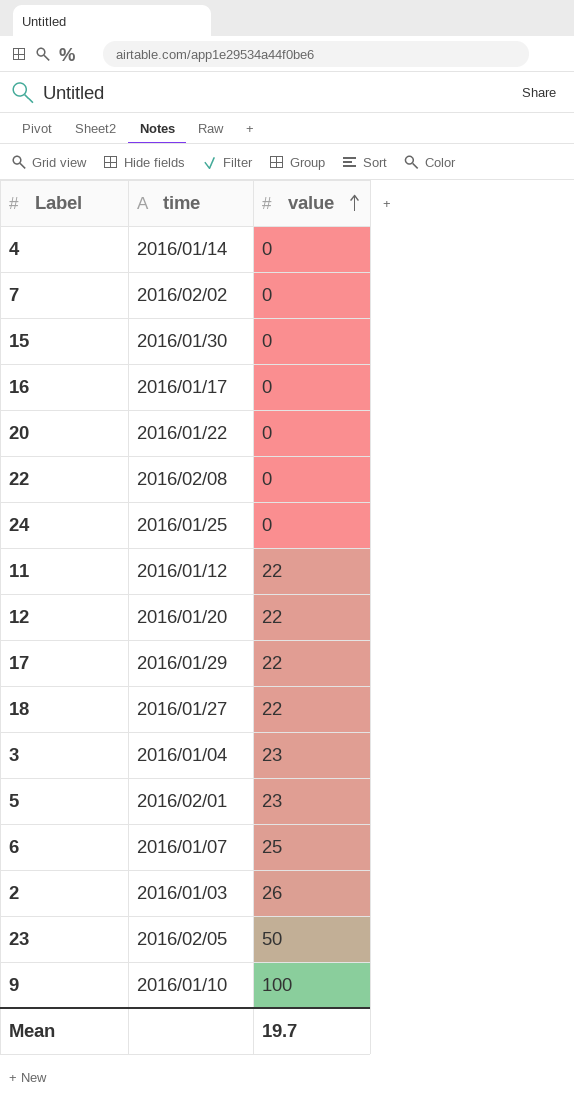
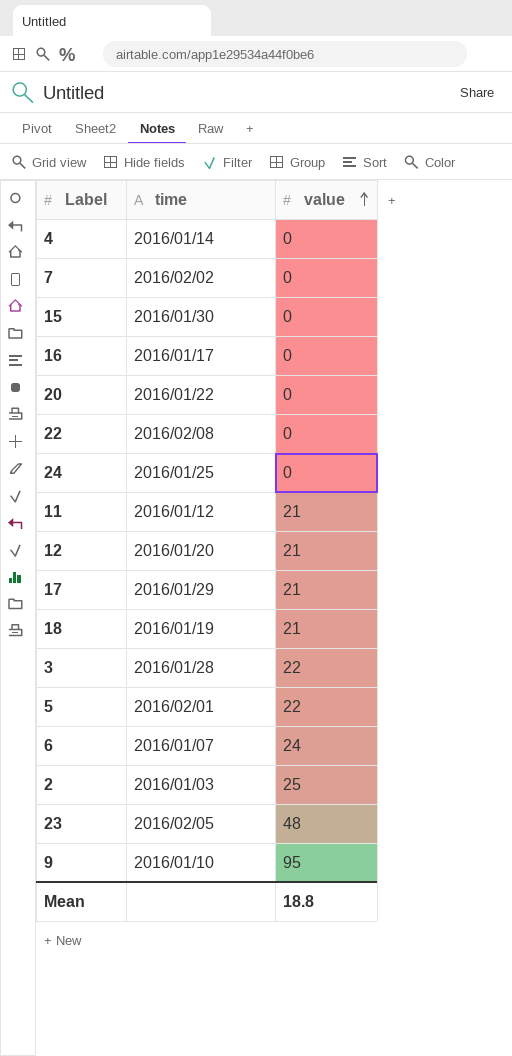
11 | value: 22 -> 21
12 | value: 22 -> 21
17 | value: 22 -> 21
18 | time: 2016/01/27 -> 2016/01/19
18 | value: 22 -> 21
3 | time: 2016/01/04 -> 2016/01/28
3 | value: 23 -> 22
5 | value: 23 -> 22
6 | value: 25 -> 24
2 | value: 26 -> 25
23 | value: 50 -> 48
9 | value: 100 -> 95
Mean | value: 19.7 -> 18.8

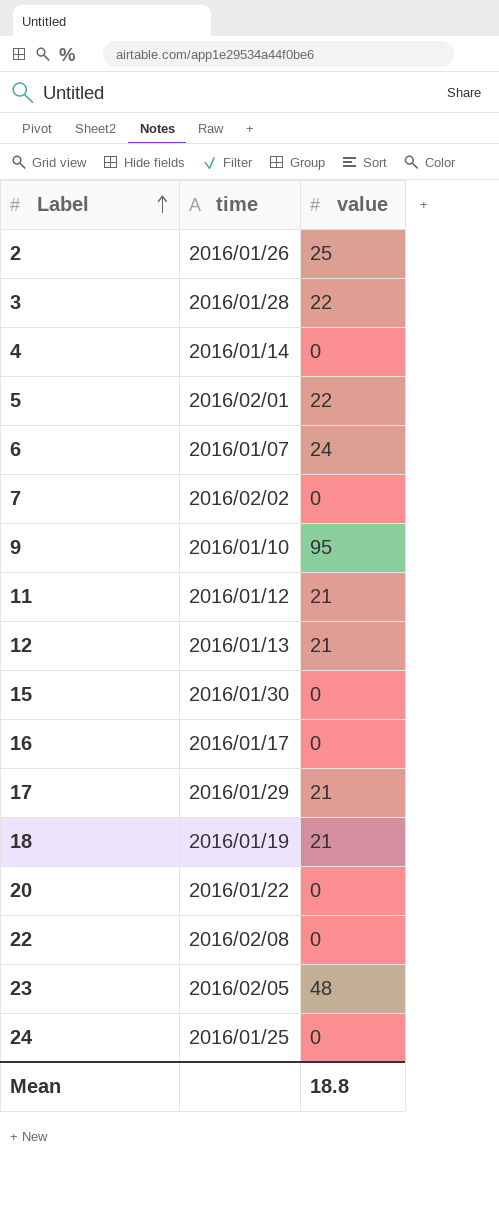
row order: value ascending -> Label ascending
2 | time: 2016/01/03 -> 2016/01/26
12 | time: 2016/01/20 -> 2016/01/13

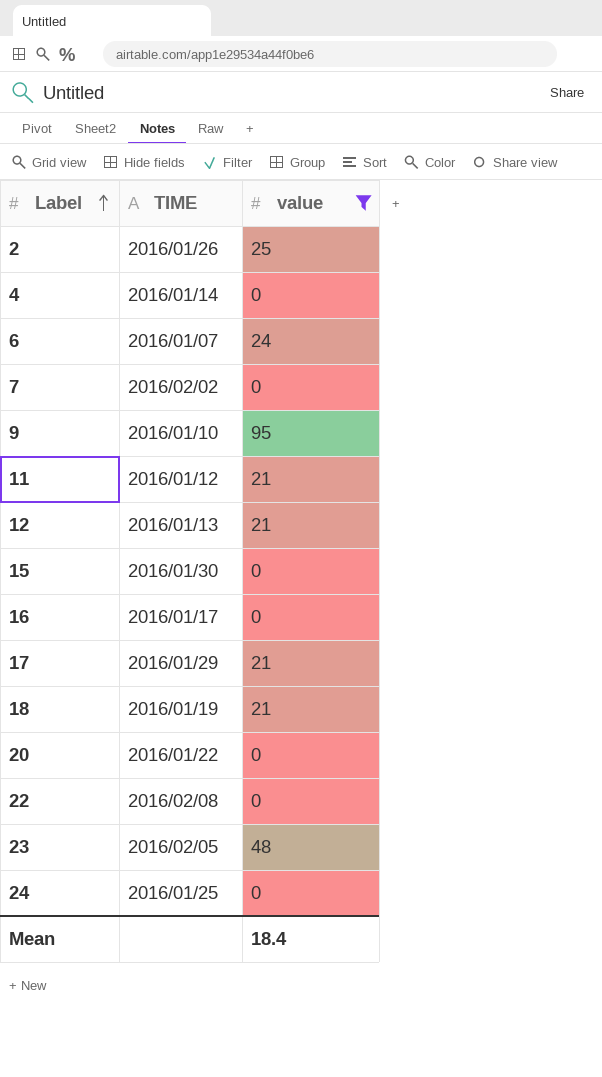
filter: none -> value != 22
column name: time -> TIME
Mean | value: 18.8 -> 18.4

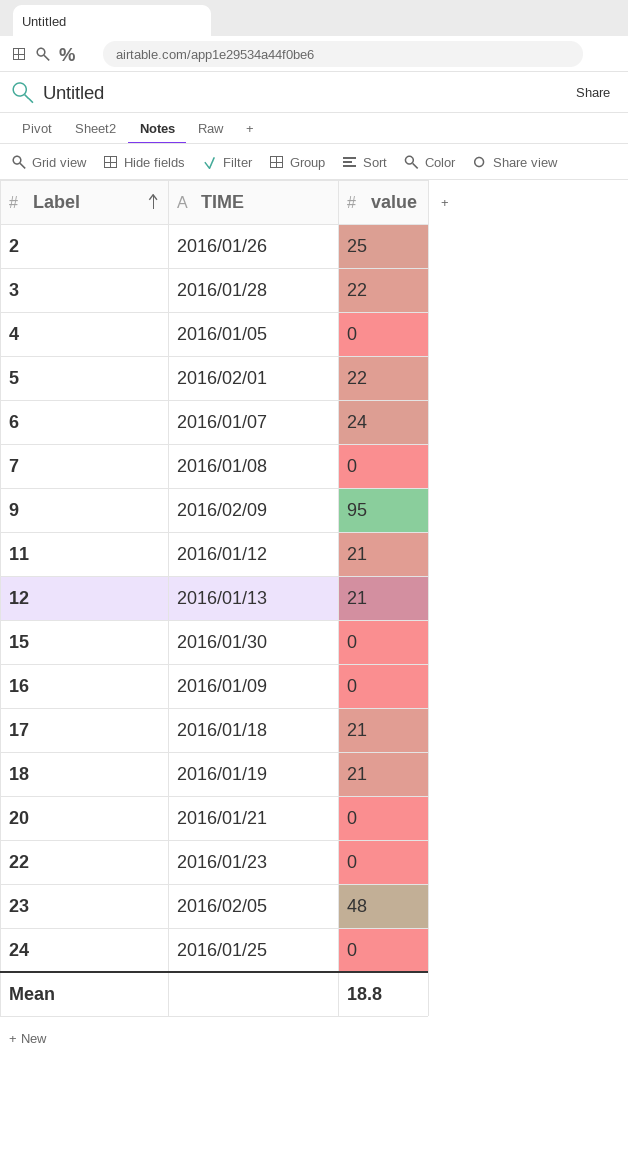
filter: value != 22 -> none
4 | TIME: 2016/01/14 -> 2016/01/05
7 | TIME: 2016/02/02 -> 2016/01/08
9 | TIME: 2016/01/10 -> 2016/02/09
16 | TIME: 2016/01/17 -> 2016/01/09
17 | TIME: 2016/01/29 -> 2016/01/18
20 | TIME: 2016/01/22 -> 2016/01/21
22 | TIME: 2016/02/08 -> 2016/01/23
Mean | value: 18.4 -> 18.8

